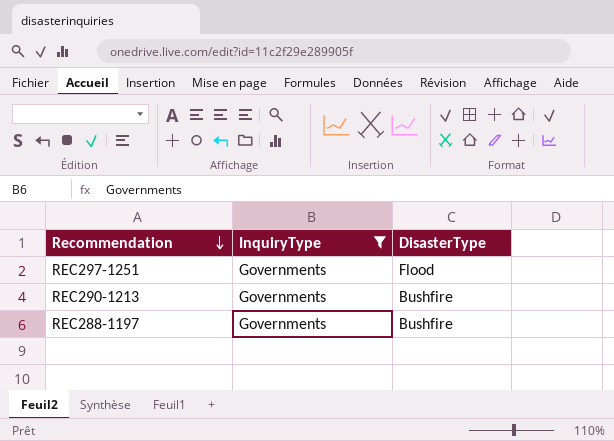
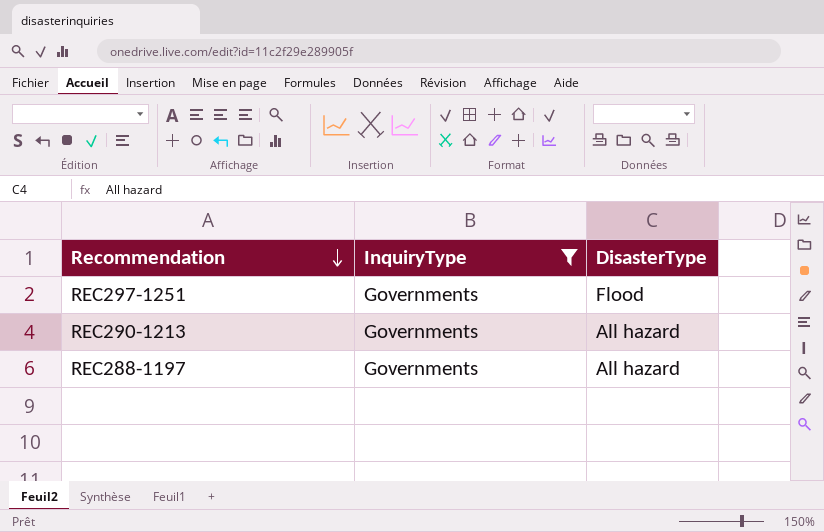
REC290-1213 | DisasterType: Bushfire -> All hazard
REC288-1197 | DisasterType: Bushfire -> All hazard

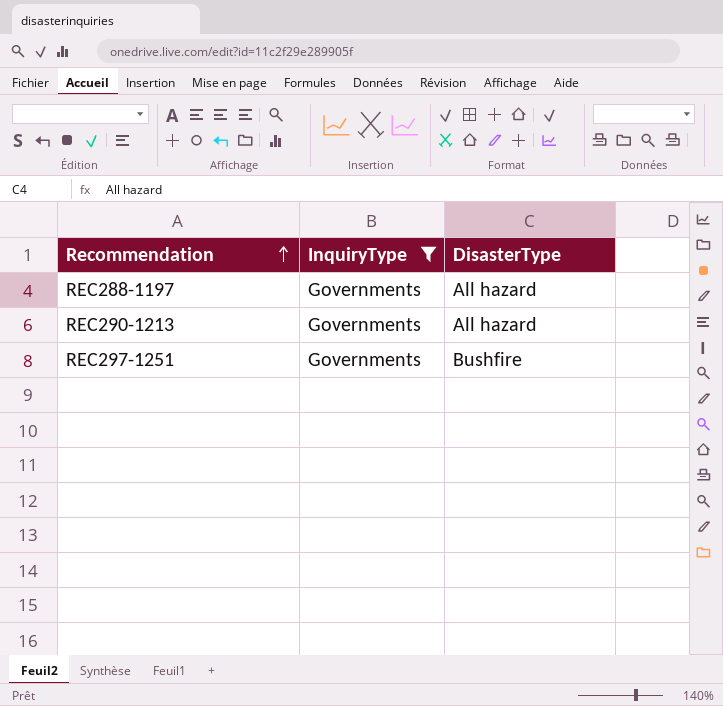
row order: Recommendation descending -> Recommendation ascending
REC297-1251 | DisasterType: Flood -> Bushfire

